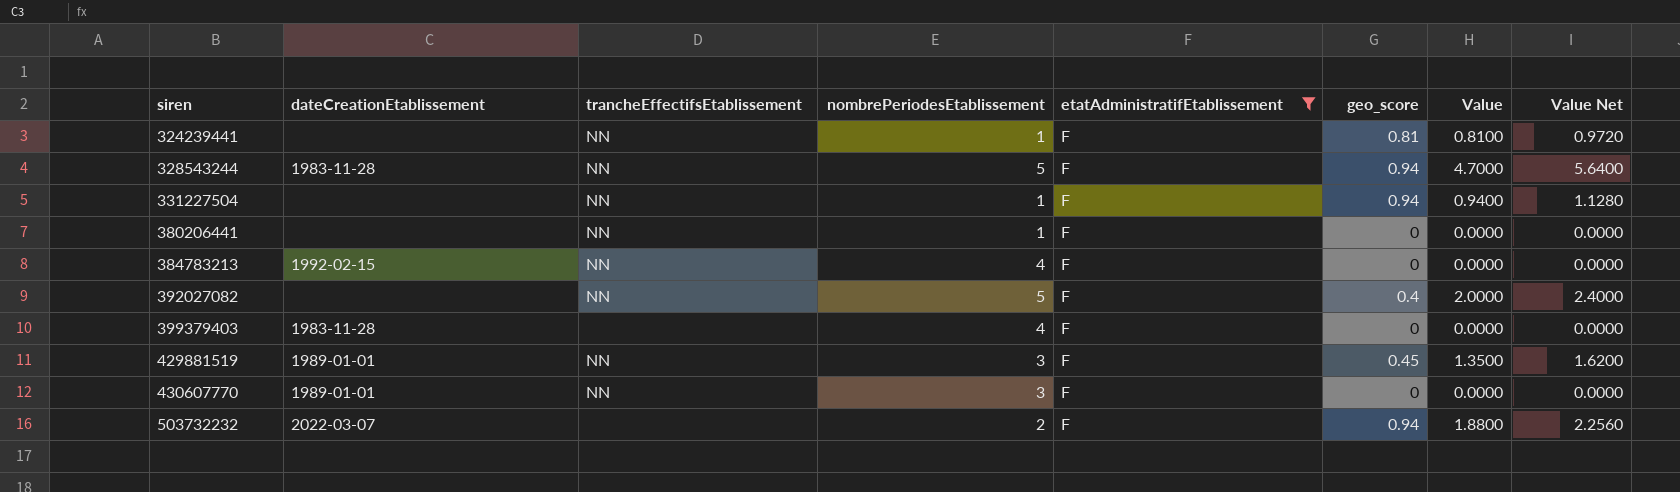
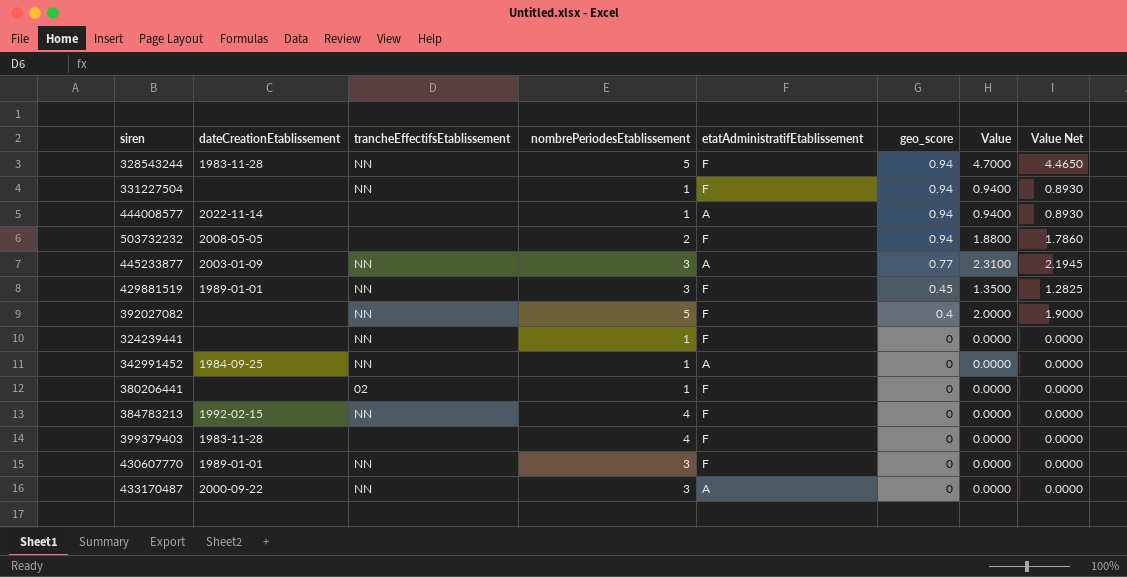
filter: etatAdministratifEtablissement = F -> none
row order: siren ascending -> geo_score descending
column Value Net | formula: [Value] * 1.2 -> [Value] * 0.95
503732232 | dateCreationEtablissement: 2022-03-07 -> 2008-05-05
324239441 | geo_score: 0.81 -> 0
324239441 | Value: 0.8100 -> 0.0000
380206441 | trancheEffectifsEtablissement: NN -> 02

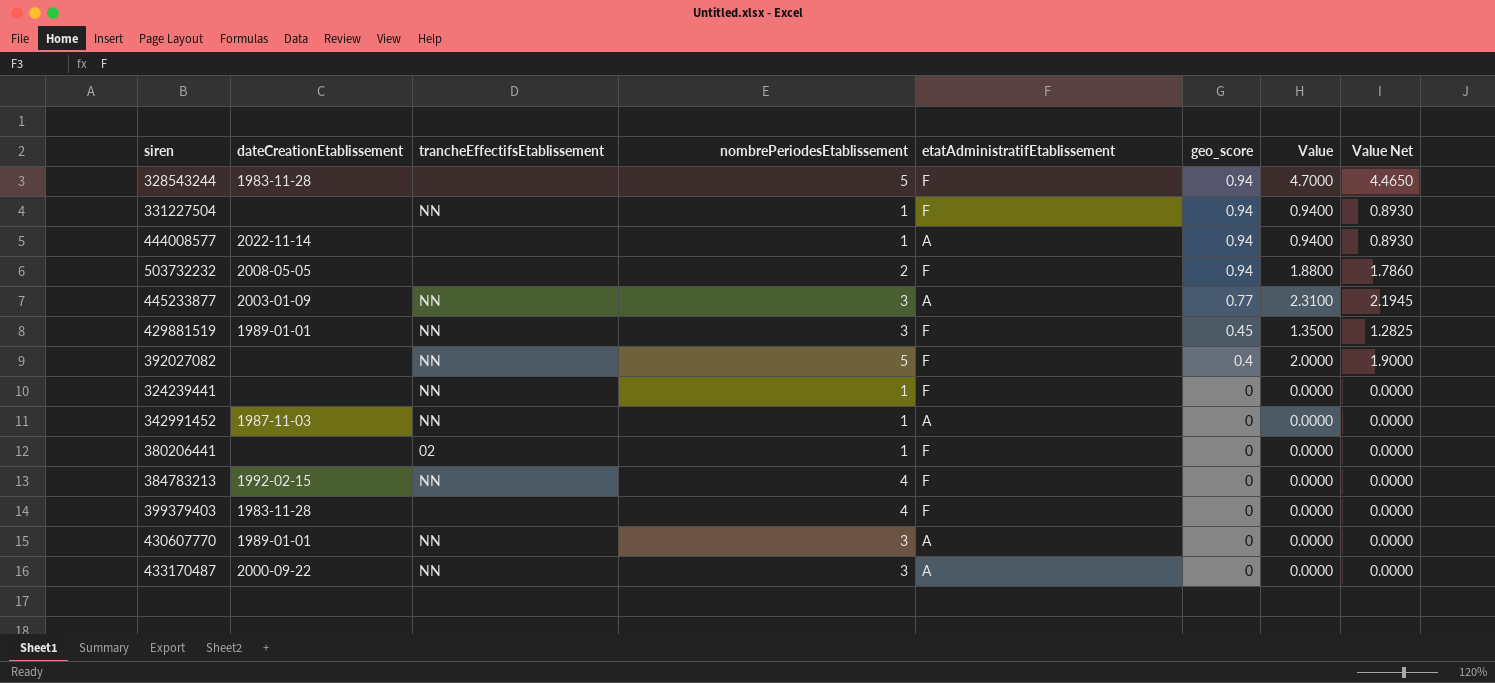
328543244 | trancheEffectifsEtablissement: NN -> none
342991452 | dateCreationEtablissement: 1984-09-25 -> 1987-11-03
430607770 | etatAdministratifEtablissement: F -> A

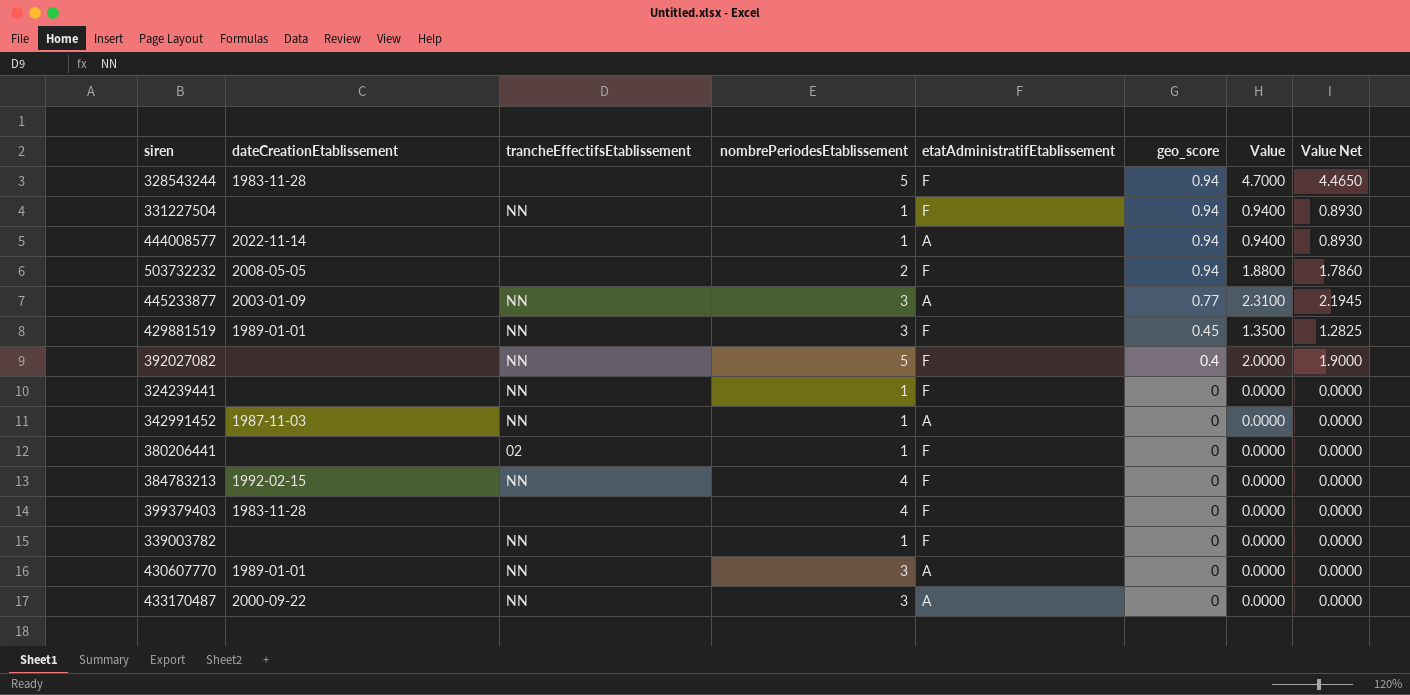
row 339003782: none -> none | NN | 1 | F | 0 | 0.0000 | 0.0000

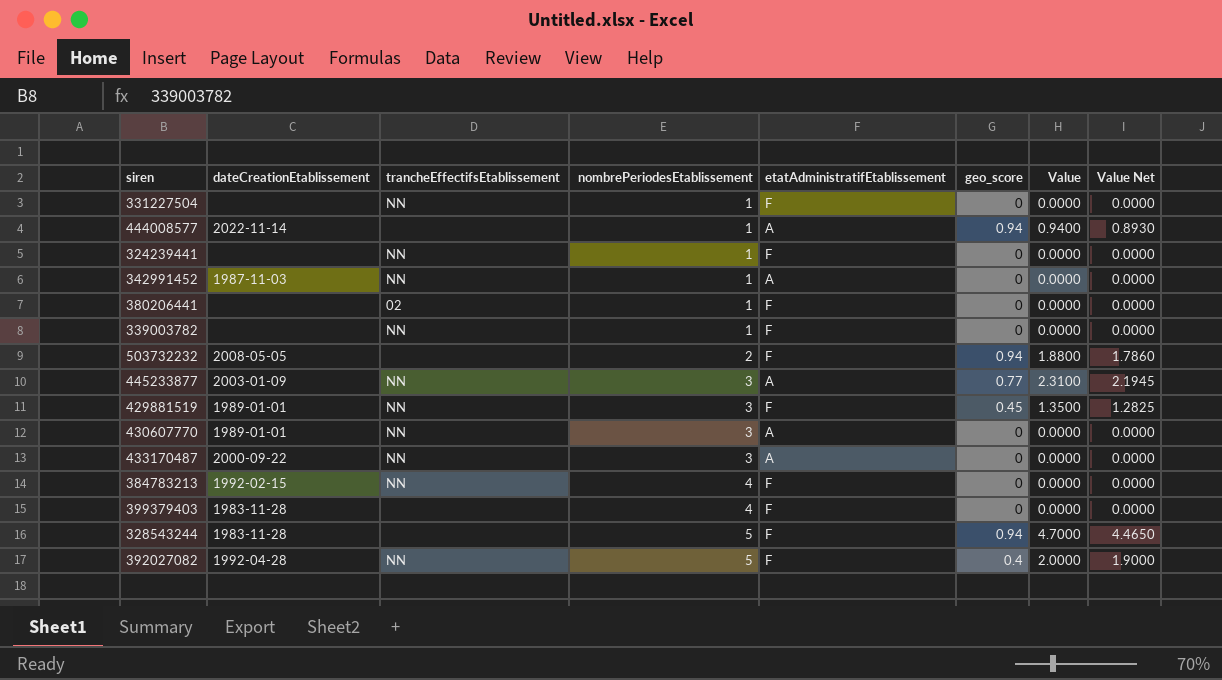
row order: geo_score descending -> nombrePeriodesEtablissement ascending
331227504 | geo_score: 0.94 -> 0
331227504 | Value: 0.9400 -> 0.0000
331227504 | Value Net: 0.8930 -> 0.0000
392027082 | dateCreationEtablissement: none -> 1992-04-28

